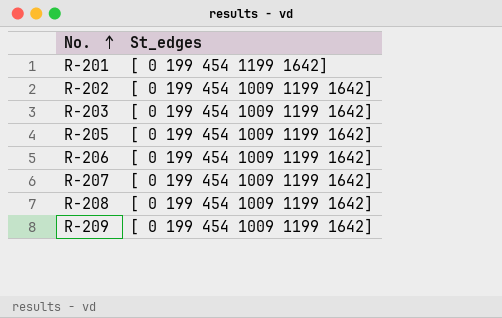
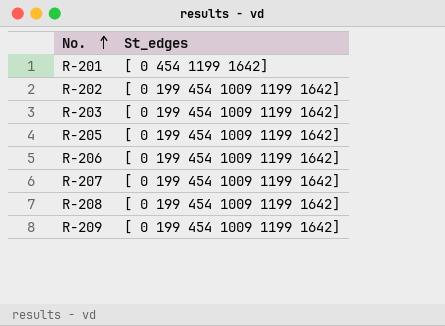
R-201 | St_edges: [ 0 199 454 1199 1642] -> [ 0 454 1199 1642]

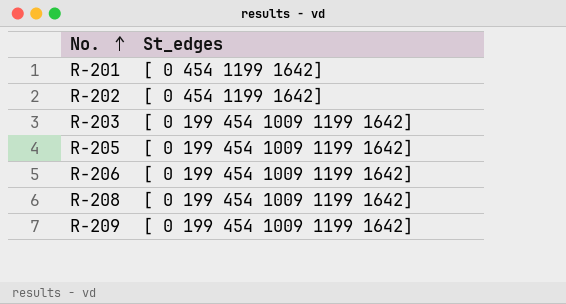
row R-207: [ 0 199 454 1009 1199 1642] -> none
R-202 | St_edges: [ 0 199 454 1009 1199 1642] -> [ 0 454 1199 1642]

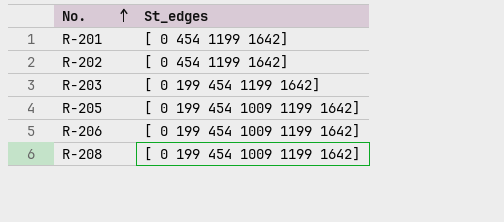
row R-209: [ 0 199 454 1009 1199 1642] -> none
R-203 | St_edges: [ 0 199 454 1009 1199 1642] -> [ 0 199 454 1199 1642]

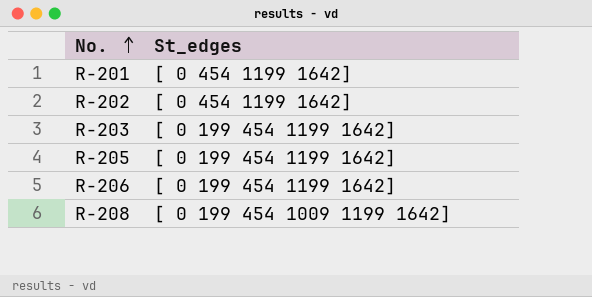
R-205 | St_edges: [ 0 199 454 1009 1199 1642] -> [ 0 199 454 1199 1642]
R-206 | St_edges: [ 0 199 454 1009 1199 1642] -> [ 0 199 454 1199 1642]

